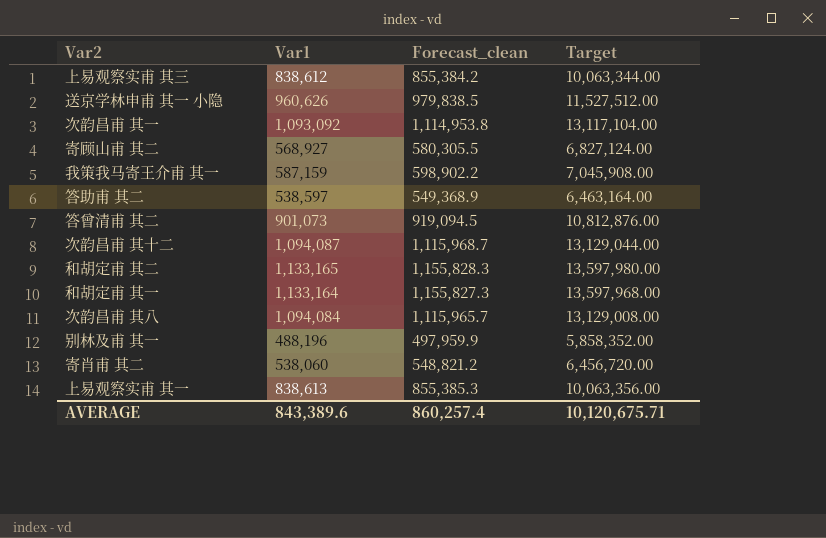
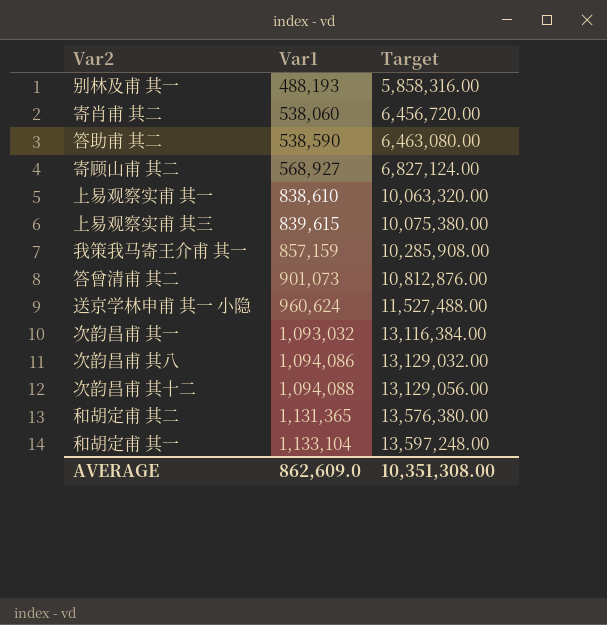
row order: none -> Var1 ascending
column Forecast_clean | formula: [Var1] * 1.02 -> none
别林及甫 其一 | Var1: 488,196 -> 488,193
别林及甫 其一 | Target: 5,858,352.00 -> 5,858,316.00
答助甫 其二 | Var1: 538,597 -> 538,590
答助甫 其二 | Target: 6,463,164.00 -> 6,463,080.00
上易观察实甫 其一 | Var1: 838,613 -> 838,610
上易观察实甫 其一 | Target: 10,063,356.00 -> 10,063,320.00
上易观察实甫 其三 | Var1: 838,612 -> 839,615
上易观察实甫 其三 | Target: 10,063,344.00 -> 10,075,380.00
我策我马寄王介甫 其一 | Var1: 587,159 -> 857,159
我策我马寄王介甫 其一 | Target: 7,045,908.00 -> 10,285,908.00
送京学林申甫 其一 小隐 | Var1: 960,626 -> 960,624
送京学林申甫 其一 小隐 | Target: 11,527,512.00 -> 11,527,488.00
次韵昌甫 其一 | Var1: 1,093,092 -> 1,093,032
次韵昌甫 其一 | Target: 13,117,104.00 -> 13,116,384.00
次韵昌甫 其八 | Var1: 1,094,084 -> 1,094,086
次韵昌甫 其八 | Target: 13,129,008.00 -> 13,129,032.00
次韵昌甫 其十二 | Var1: 1,094,087 -> 1,094,088
次韵昌甫 其十二 | Target: 13,129,044.00 -> 13,129,056.00
和胡定甫 其二 | Var1: 1,133,165 -> 1,131,365
和胡定甫 其二 | Target: 13,597,980.00 -> 13,576,380.00
和胡定甫 其一 | Var1: 1,133,164 -> 1,133,104
和胡定甫 其一 | Target: 13,597,968.00 -> 13,597,248.00
AVERAGE | Var1: 843,389.6 -> 862,609.0
AVERAGE | Target: 10,120,675.71 -> 10,351,308.00

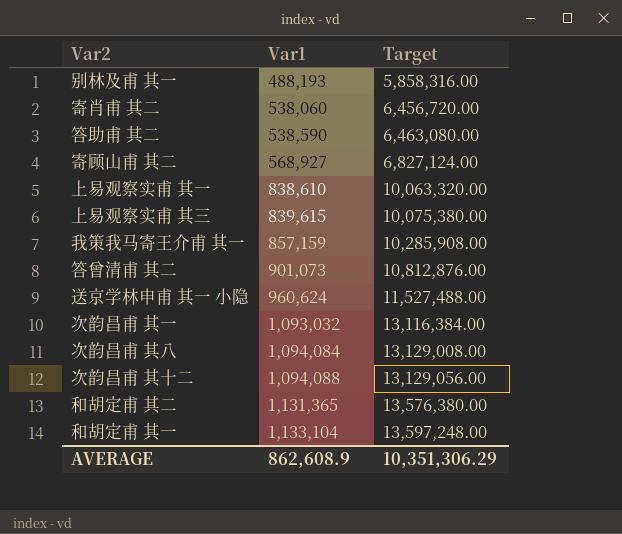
次韵昌甫 其八 | Var1: 1,094,086 -> 1,094,084
次韵昌甫 其八 | Target: 13,129,032.00 -> 13,129,008.00
AVERAGE | Var1: 862,609.0 -> 862,608.9
AVERAGE | Target: 10,351,308.00 -> 10,351,306.29

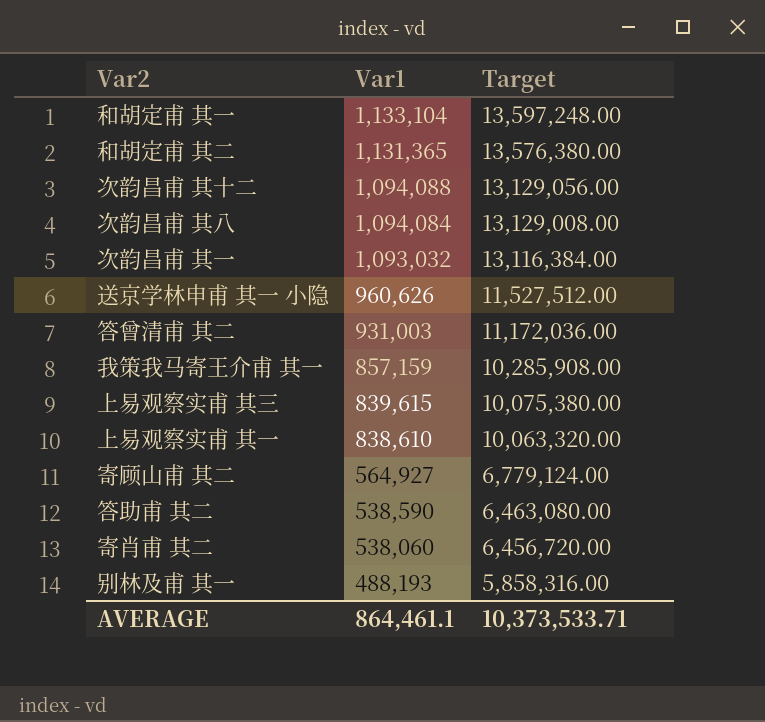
row order: Var1 ascending -> Var1 descending
送京学林申甫 其一 小隐 | Var1: 960,624 -> 960,626
送京学林申甫 其一 小隐 | Target: 11,527,488.00 -> 11,527,512.00
答曾清甫 其二 | Var1: 901,073 -> 931,003
答曾清甫 其二 | Target: 10,812,876.00 -> 11,172,036.00
寄顾山甫 其二 | Var1: 568,927 -> 564,927
寄顾山甫 其二 | Target: 6,827,124.00 -> 6,779,124.00
AVERAGE | Var1: 862,608.9 -> 864,461.1
AVERAGE | Target: 10,351,306.29 -> 10,373,533.71

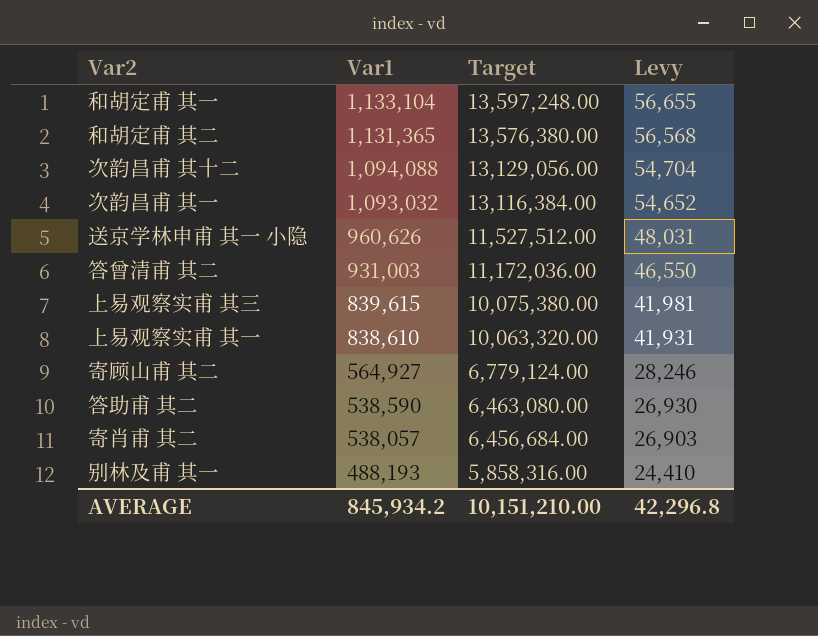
column Levy | formula: none -> [Var1] * 0.05
row 次韵昌甫 其八: 1,094,084 | 13,129,008.00 -> none
row 我策我马寄王介甫 其一: 857,159 | 10,285,908.00 -> none
寄肖甫 其二 | Var1: 538,060 -> 538,057
寄肖甫 其二 | Target: 6,456,720.00 -> 6,456,684.00
AVERAGE | Var1: 864,461.1 -> 845,934.2
AVERAGE | Target: 10,373,533.71 -> 10,151,210.00

